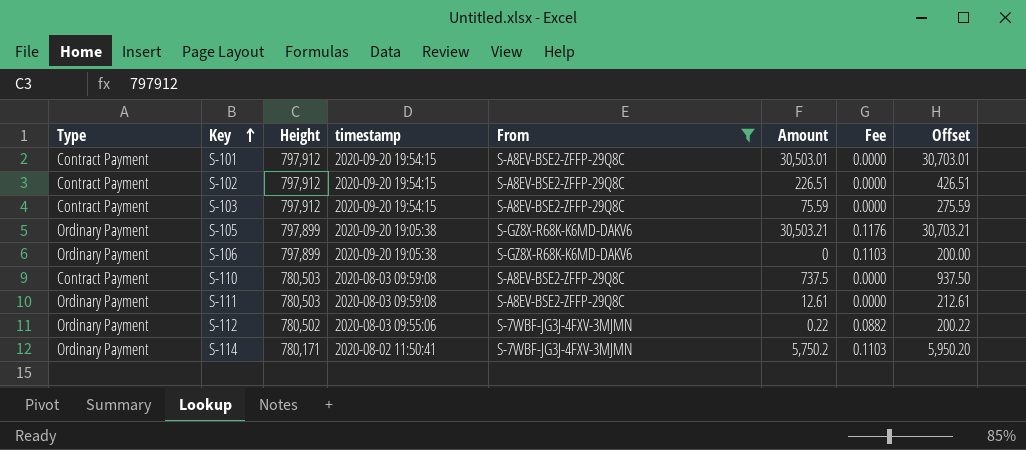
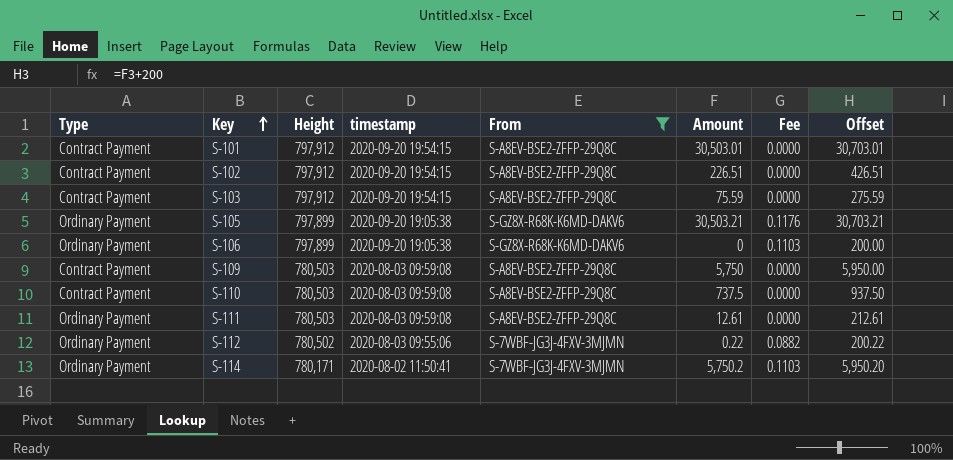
row S-109: none -> Contract Payment | 780,503 | 2020-08-03 09:59:08 | S-A8EV-BSE2-ZFFP-29Q8C | 5,750 | 0.0000 | 5,950.00

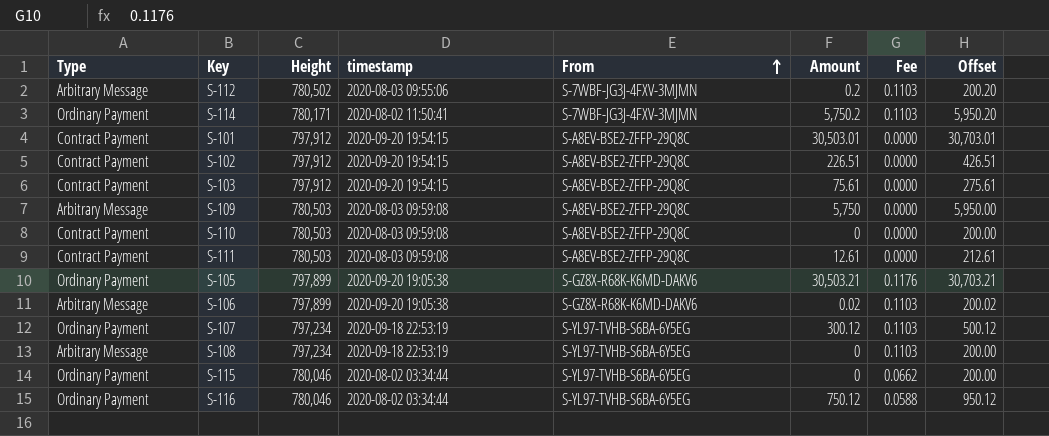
filter: From != S-YL97-TVHB-S6BA-6Y5EG -> none
row order: Key ascending -> From ascending
S-112 | Type: Ordinary Payment -> Arbitrary Message
S-112 | Amount: 0.22 -> 0.2
S-112 | Fee: 0.0882 -> 0.1103
S-112 | Offset: 200.22 -> 200.20
S-103 | Amount: 75.59 -> 75.61
S-103 | Offset: 275.59 -> 275.61
S-109 | Type: Contract Payment -> Arbitrary Message
S-110 | Amount: 737.5 -> 0
S-110 | Offset: 937.50 -> 200.00
S-111 | Type: Ordinary Payment -> Contract Payment
S-106 | Type: Ordinary Payment -> Arbitrary Message
S-106 | Amount: 0 -> 0.02
S-106 | Offset: 200.00 -> 200.02

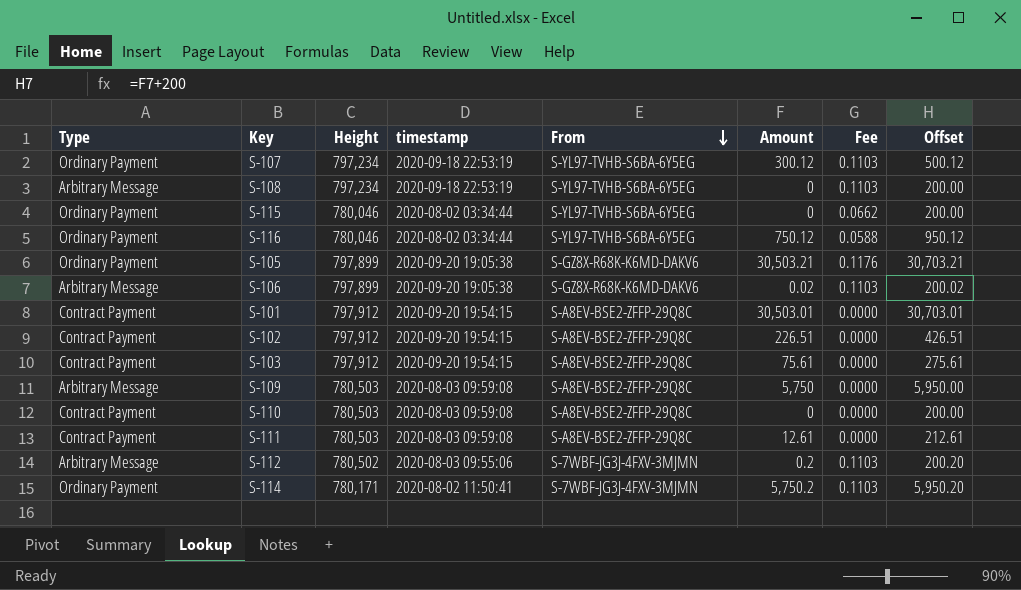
row order: From ascending -> From descending

